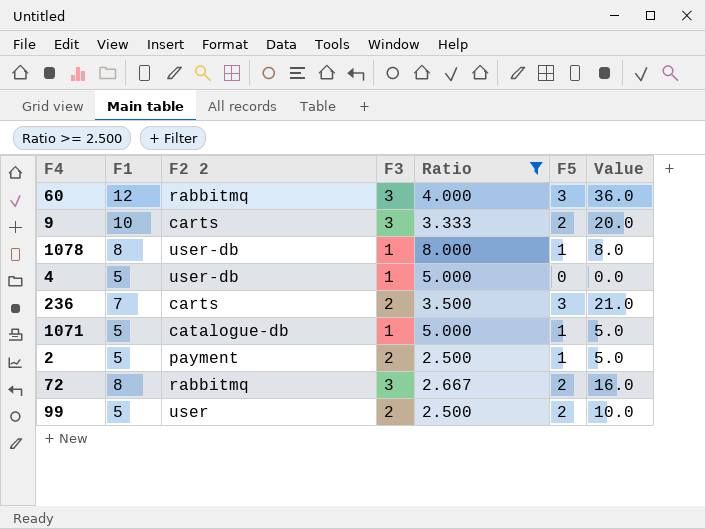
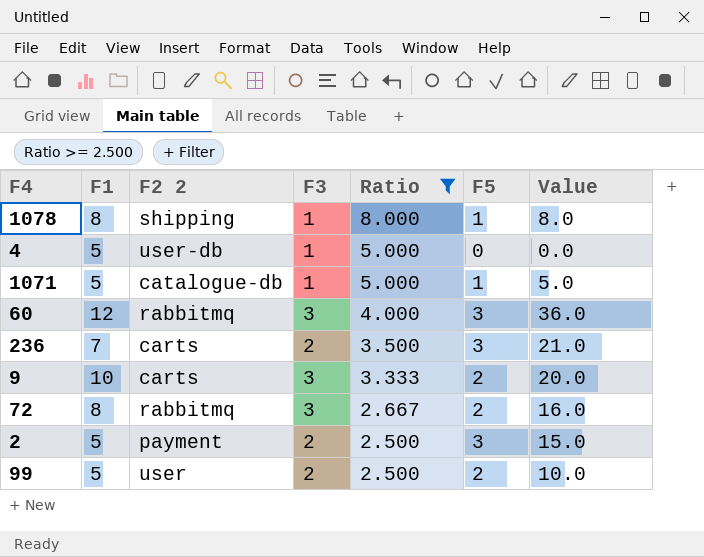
row order: none -> Ratio descending
1078 | F2 2: user-db -> shipping
2 | F5: 1 -> 3
2 | Value: 5.0 -> 15.0

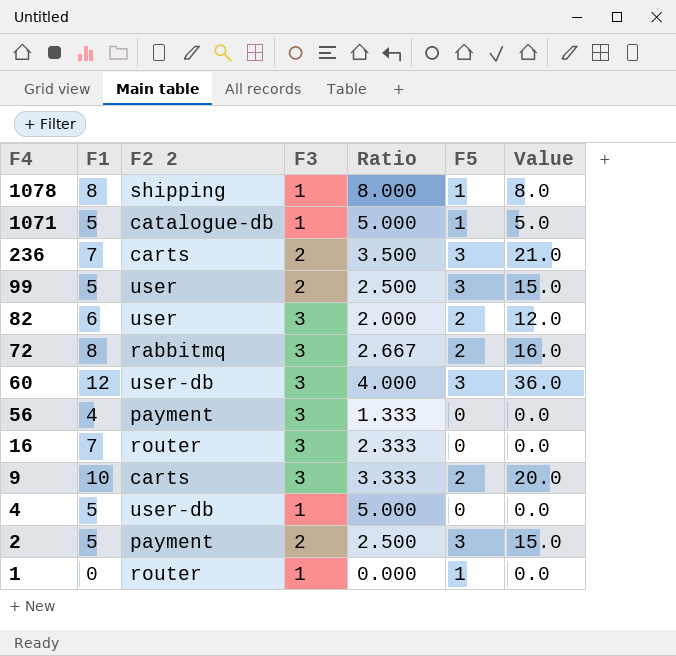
filter: Ratio >= 2.500 -> none
row order: Ratio descending -> F4 descending
99 | F5: 2 -> 3
99 | Value: 10.0 -> 15.0
60 | F2 2: rabbitmq -> user-db

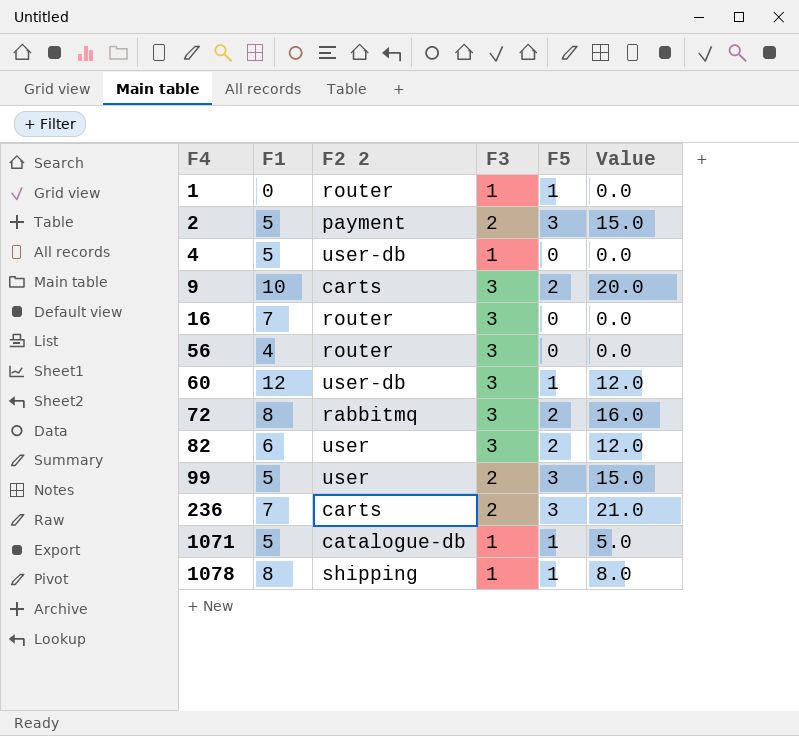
row order: F4 descending -> F4 ascending
column Ratio | formula: [F1] / [F3] -> none
56 | F2 2: payment -> router
60 | F5: 3 -> 1
60 | Value: 36.0 -> 12.0

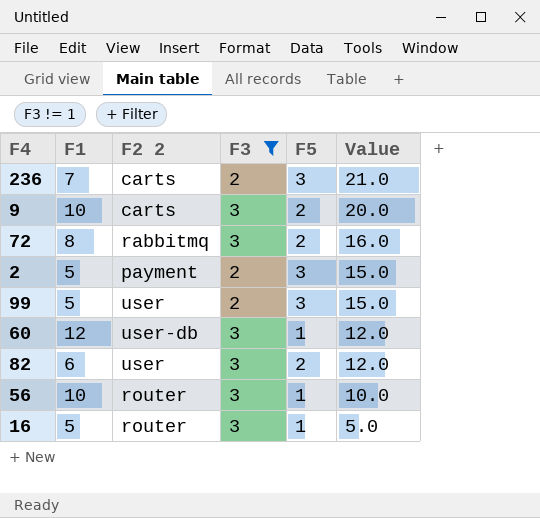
filter: none -> F3 != 1
row order: F4 ascending -> Value descending
56 | F1: 4 -> 10
56 | F5: 0 -> 1
56 | Value: 0.0 -> 10.0
16 | F1: 7 -> 5
16 | F5: 0 -> 1
16 | Value: 0.0 -> 5.0

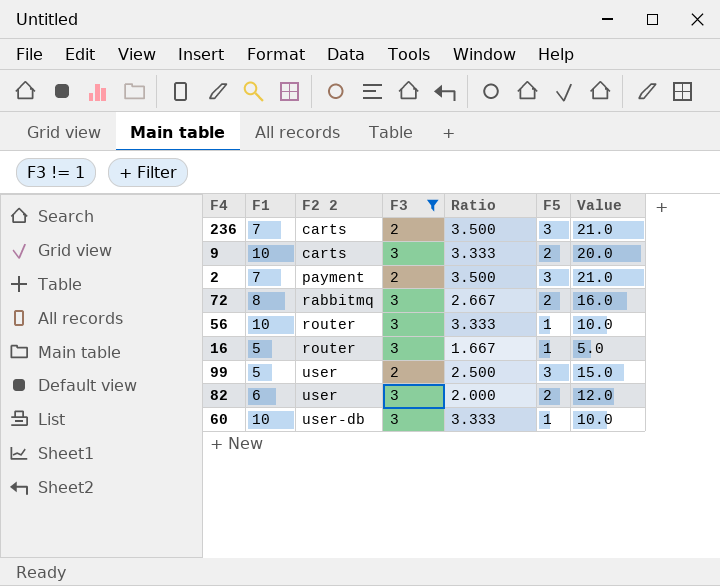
row order: Value descending -> F2 2 ascending
column Ratio | formula: none -> [F1] / [F3]
2 | F1: 5 -> 7
2 | Value: 15.0 -> 21.0
60 | F1: 12 -> 10
60 | Value: 12.0 -> 10.0

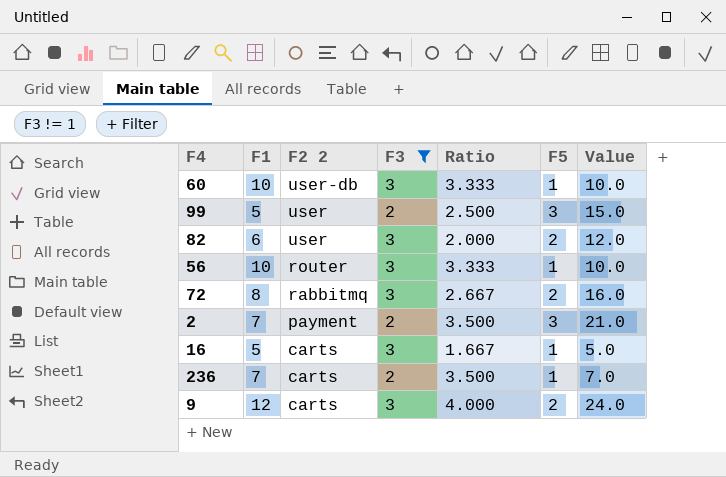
row order: F2 2 ascending -> F2 2 descending
16 | F2 2: router -> carts
236 | F5: 3 -> 1
236 | Value: 21.0 -> 7.0
9 | F1: 10 -> 12
9 | Ratio: 3.333 -> 4.000
9 | Value: 20.0 -> 24.0

